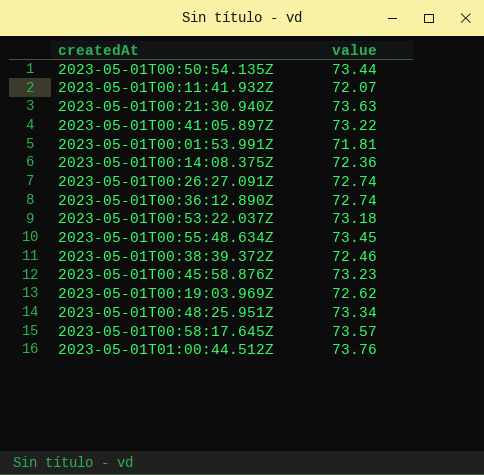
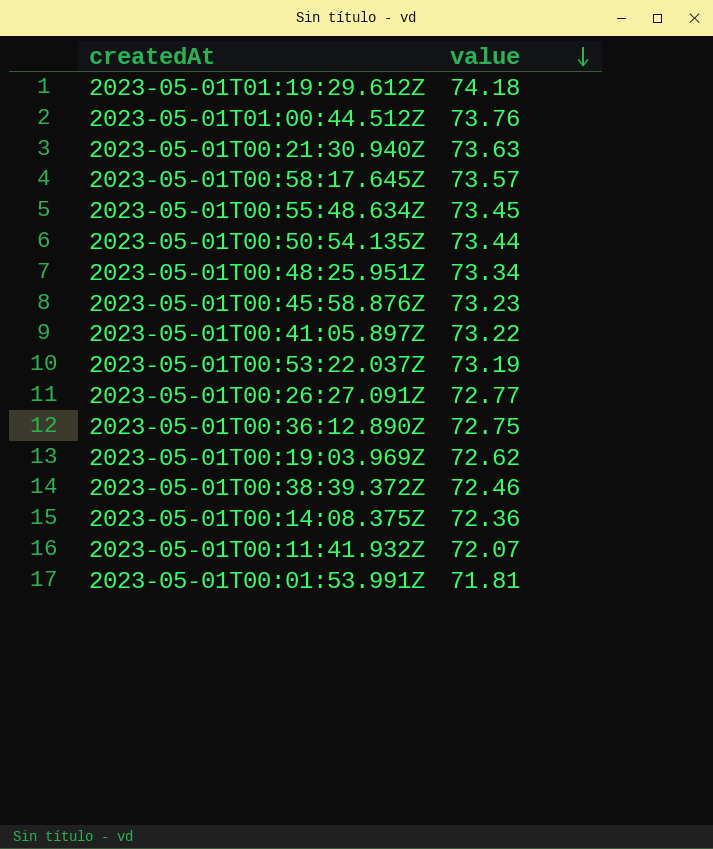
row order: none -> value descending
row 2023-05-01T01:19:29.612Z: none -> 74.18
2023-05-01T00:53:22.037Z | value: 73.18 -> 73.19
2023-05-01T00:26:27.091Z | value: 72.74 -> 72.77
2023-05-01T00:36:12.890Z | value: 72.74 -> 72.75

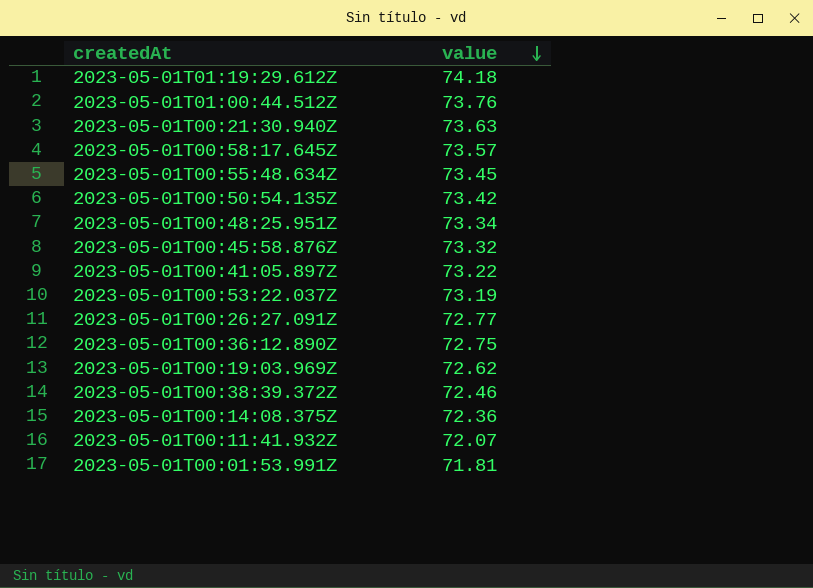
2023-05-01T00:50:54.135Z | value: 73.44 -> 73.42
2023-05-01T00:45:58.876Z | value: 73.23 -> 73.32

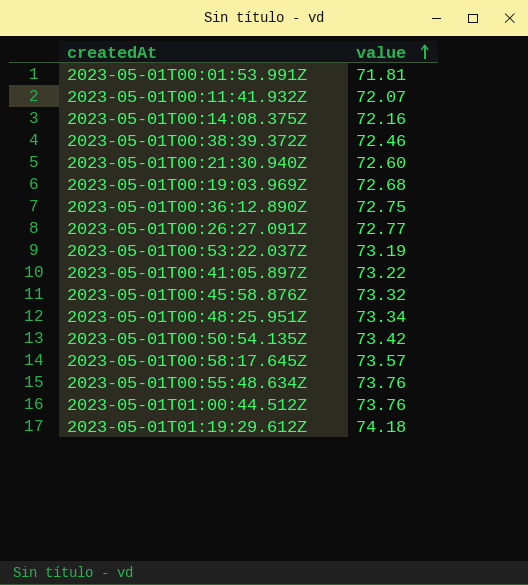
row order: value descending -> value ascending
2023-05-01T00:14:08.375Z | value: 72.36 -> 72.16
2023-05-01T00:21:30.940Z | value: 73.63 -> 72.60
2023-05-01T00:19:03.969Z | value: 72.62 -> 72.68
2023-05-01T00:55:48.634Z | value: 73.45 -> 73.76

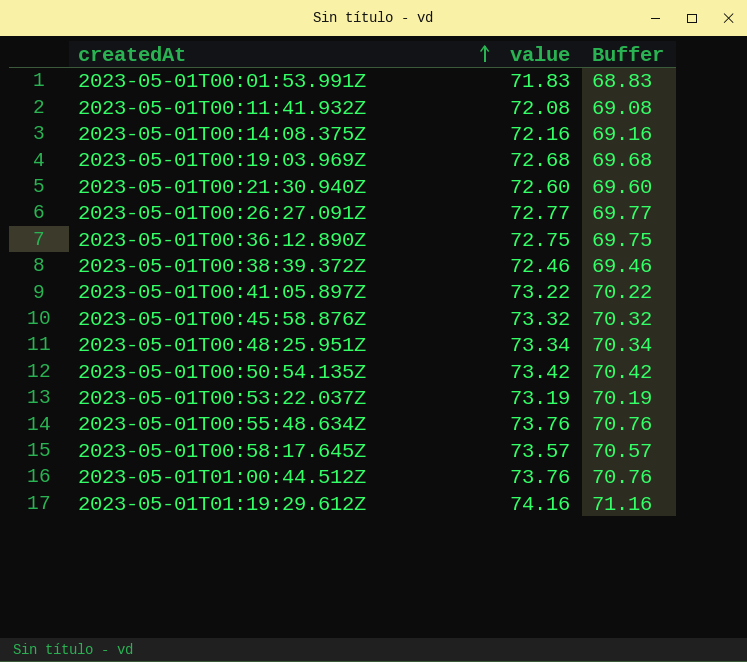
row order: value ascending -> createdAt ascending
column Buffer | formula: none -> [value] - 3
2023-05-01T00:01:53.991Z | value: 71.81 -> 71.83
2023-05-01T00:11:41.932Z | value: 72.07 -> 72.08
2023-05-01T01:19:29.612Z | value: 74.18 -> 74.16

